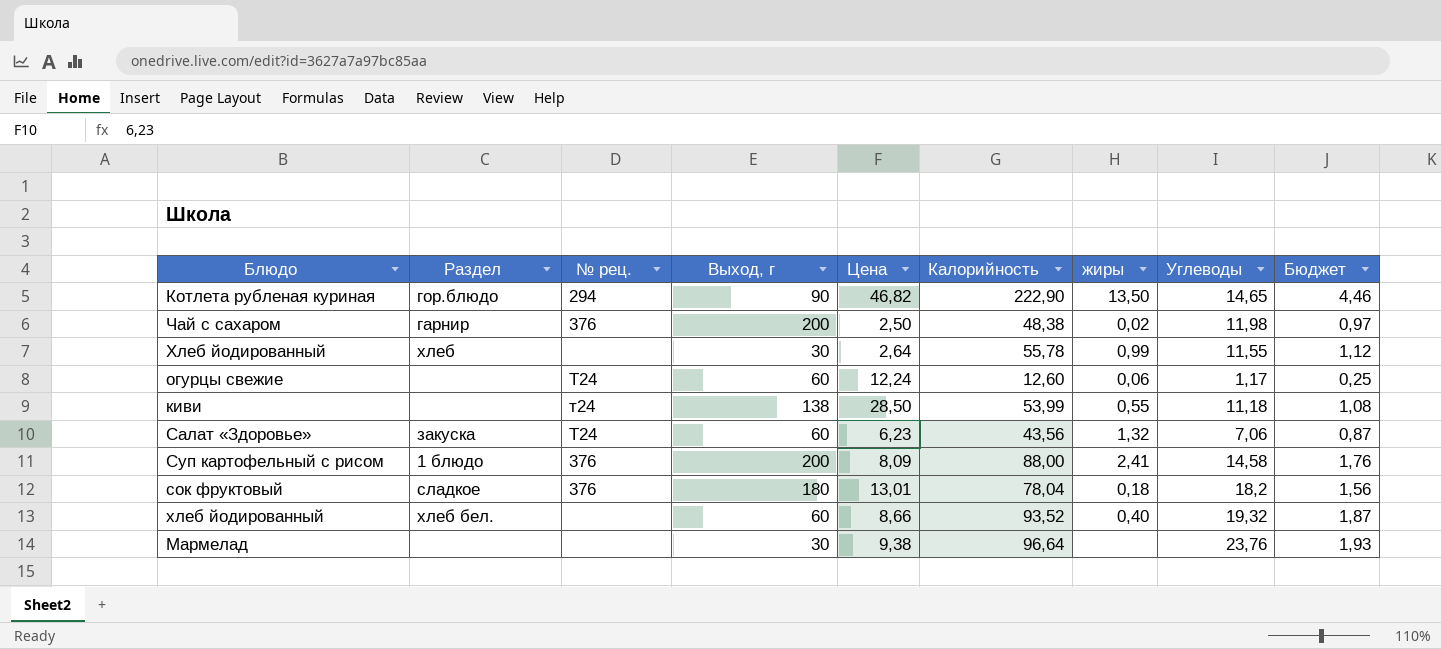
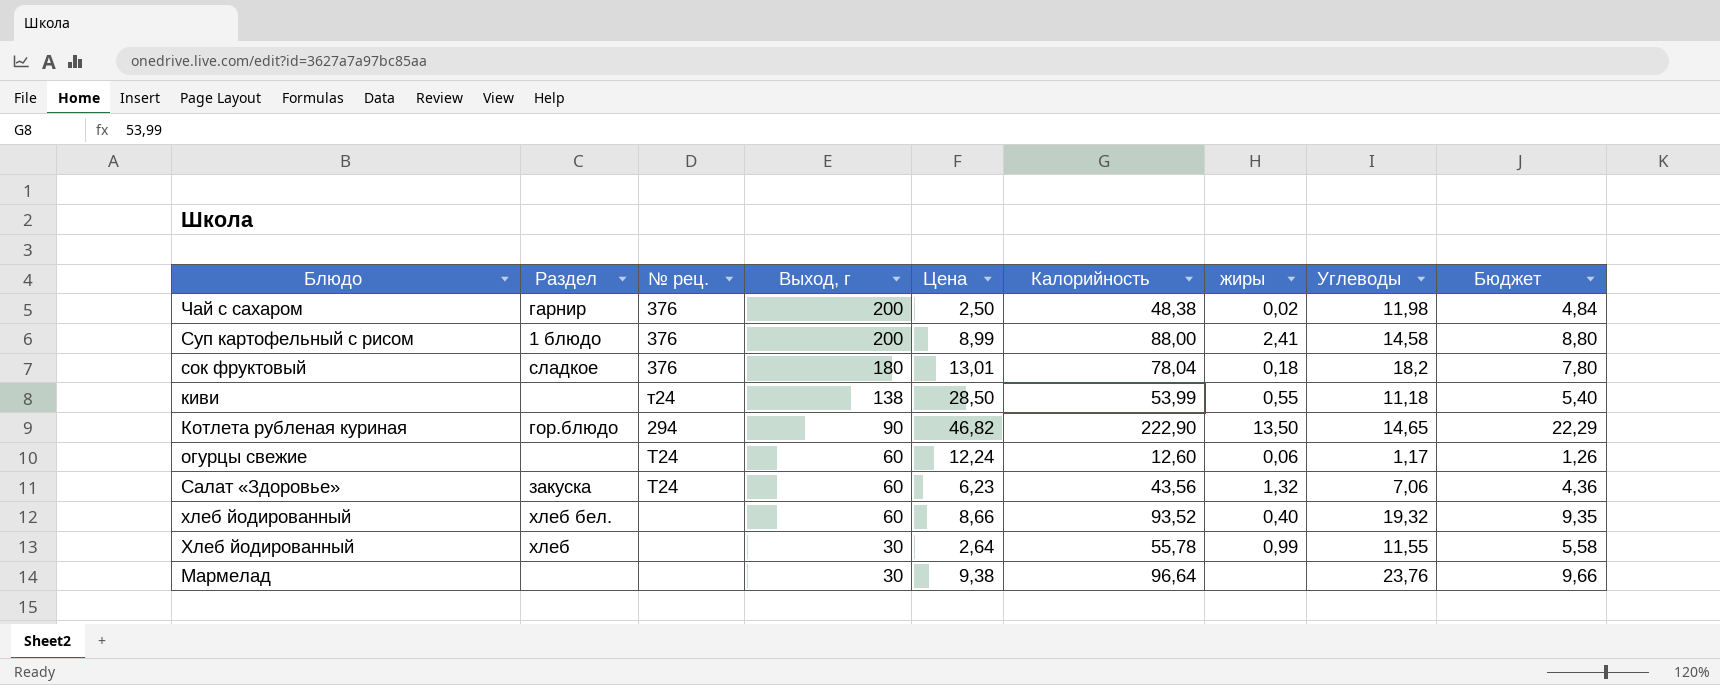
row order: none -> Выход, г descending
column Бюджет | formula: [Калорийность] * 0,02 -> [Калорийность] * 0,1
Суп картофельный с рисом | Цена: 8,09 -> 8,99

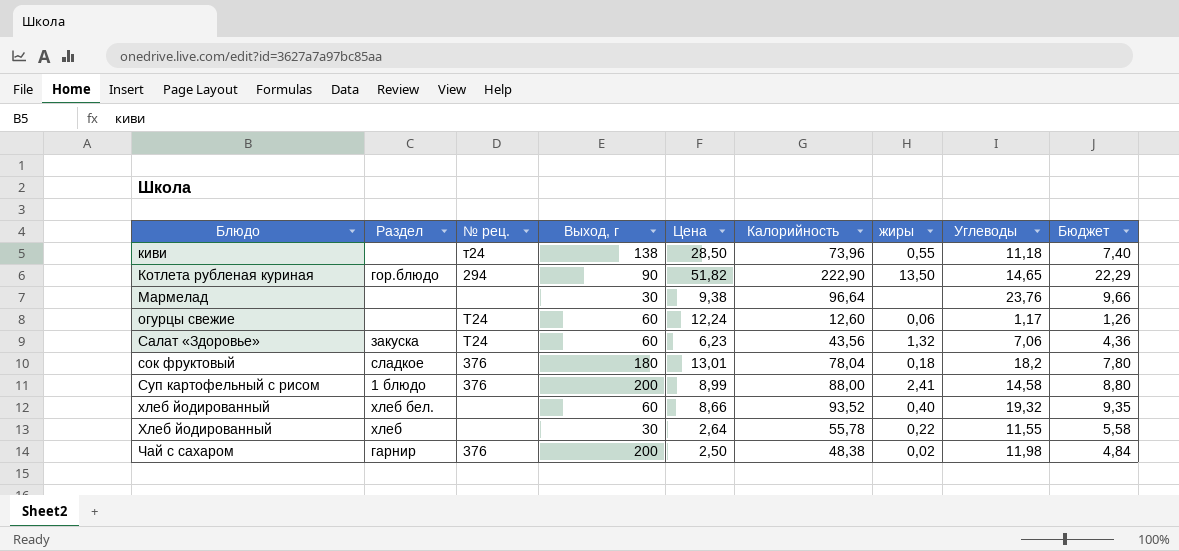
row order: Выход, г descending -> Блюдо ascending
киви | Калорийность: 53,99 -> 73,96
киви | Бюджет: 5,40 -> 7,40
Котлета рубленая куриная | Цена: 46,82 -> 51,82
Хлеб йодированный | жиры: 0,99 -> 0,22

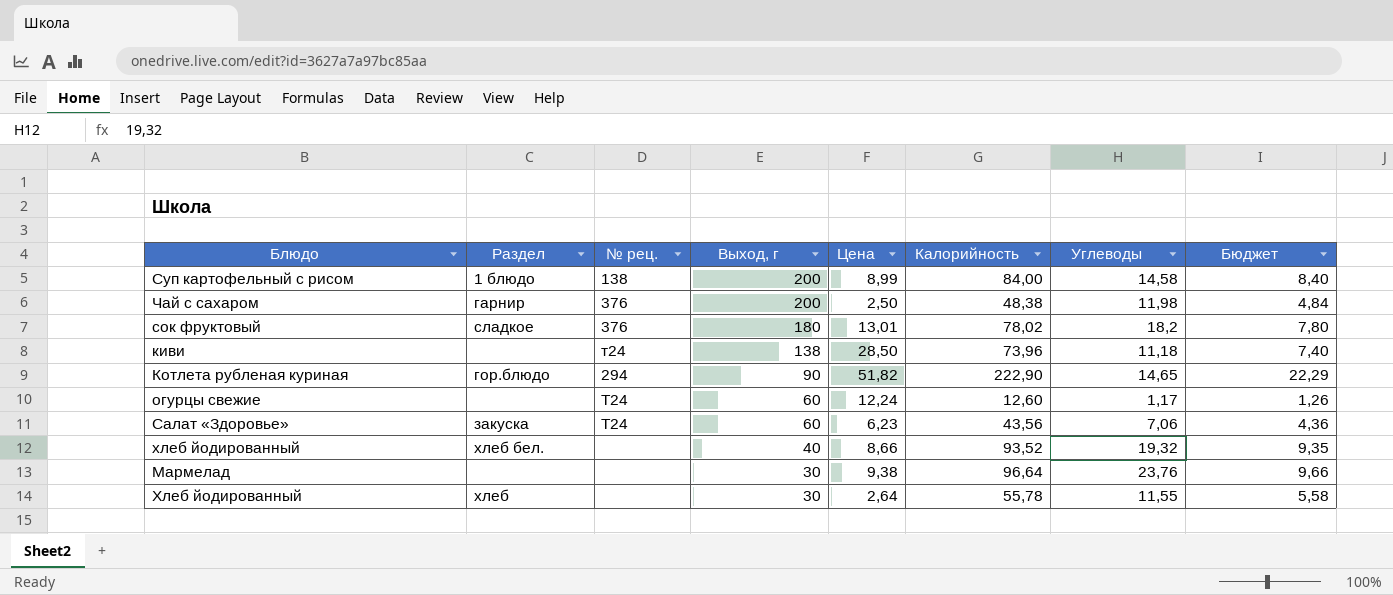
row order: Блюдо ascending -> Выход, г descending
column жиры | position: 7 -> none
Суп картофельный с рисом | № рец.: 376 -> 138
Суп картофельный с рисом | Калорийность: 88,00 -> 84,00
Суп картофельный с рисом | Бюджет: 8,80 -> 8,40
сок фруктовый | Калорийность: 78,04 -> 78,02
хлеб йодированный | Выход, г: 60 -> 40

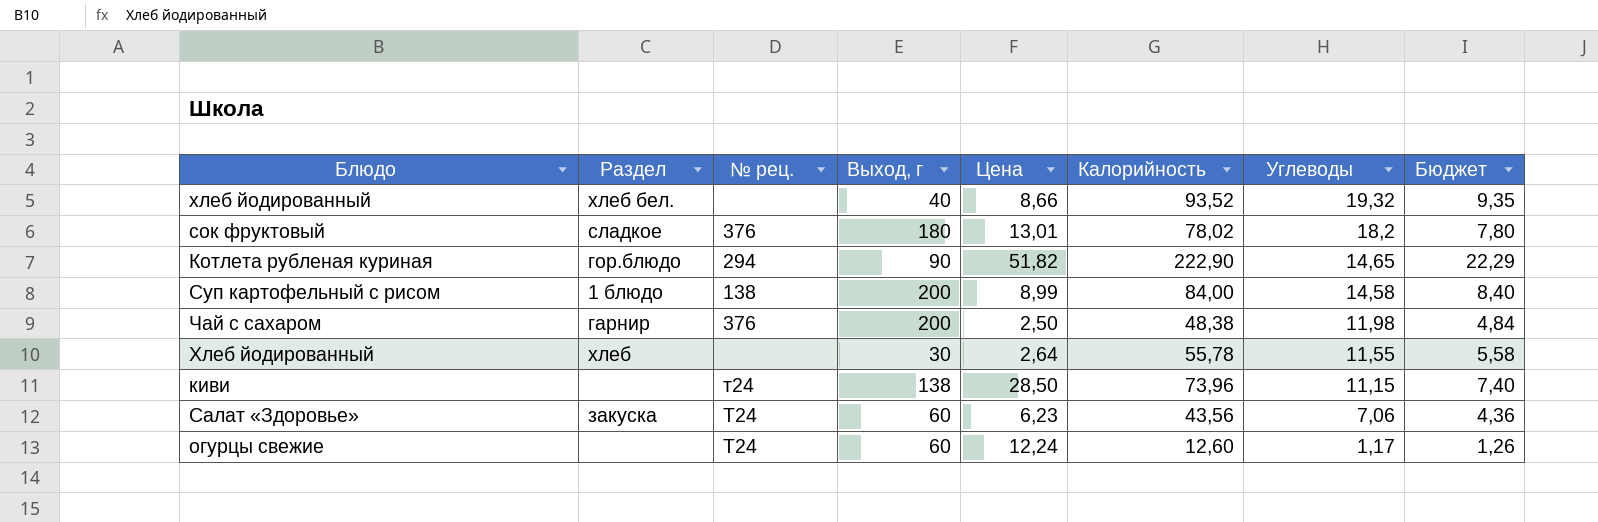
row order: Выход, г descending -> Углеводы descending
row Мармелад: none | none | 30 | 9,38 | 96,64 | 23,76 | 9,66 -> none
киви | Углеводы: 11,18 -> 11,15

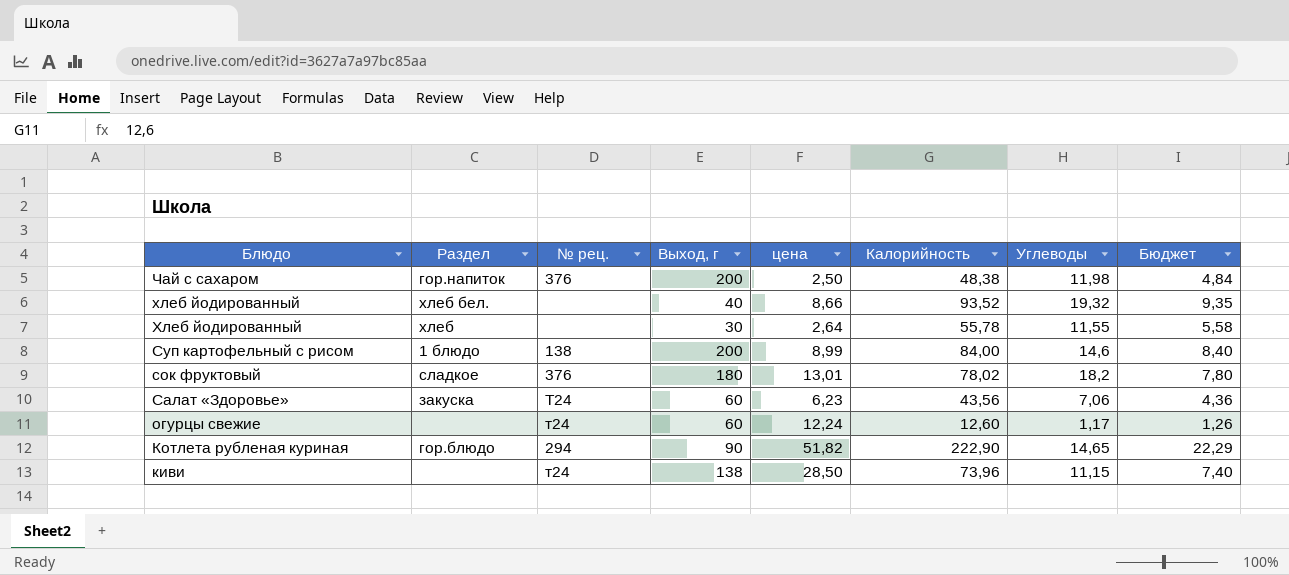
row order: Углеводы descending -> Блюдо descending
column name: Цена -> цена
Чай с сахаром | Раздел: гарнир -> гор.напиток
Суп картофельный с рисом | Углеводы: 14,58 -> 14,6
огурцы свежие | № рец.: Т24 -> т24

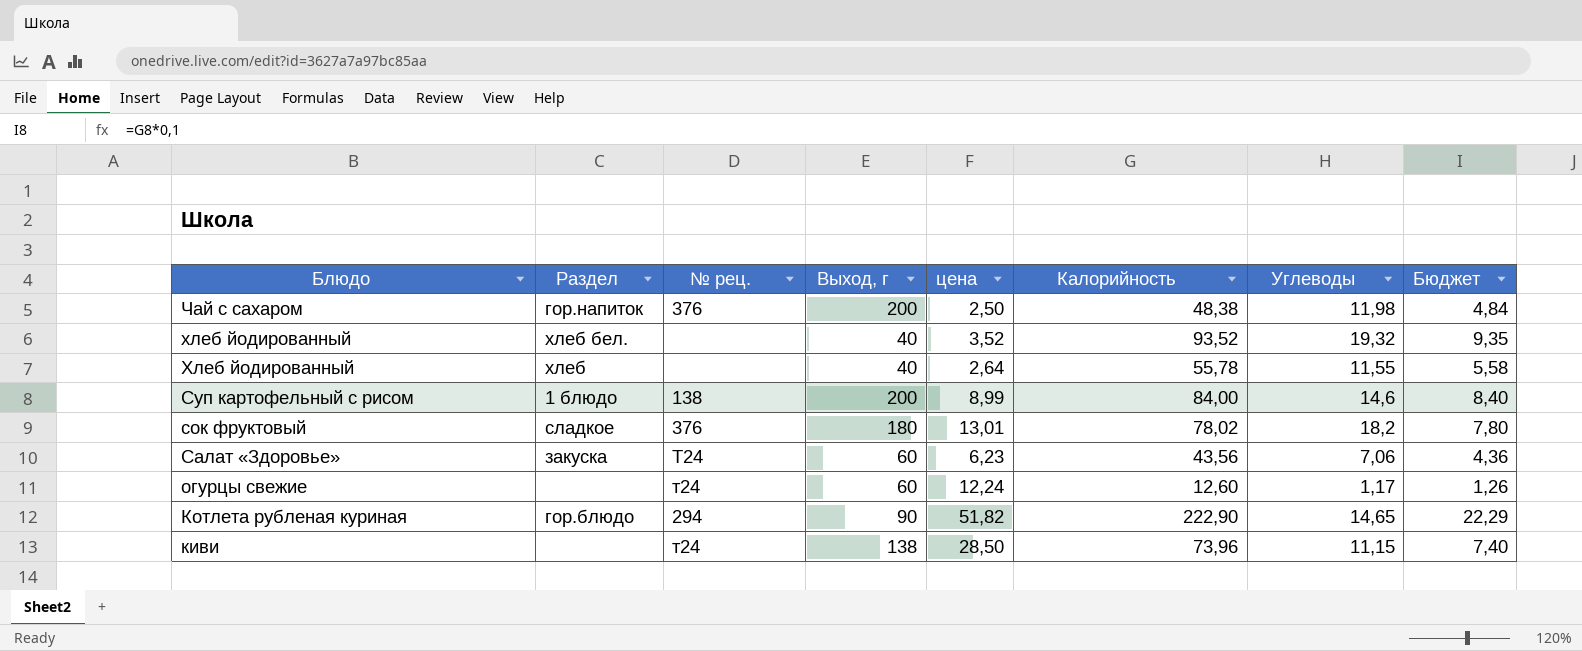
хлеб йодированный | цена: 8,66 -> 3,52
Хлеб йодированный | Выход, г: 30 -> 40

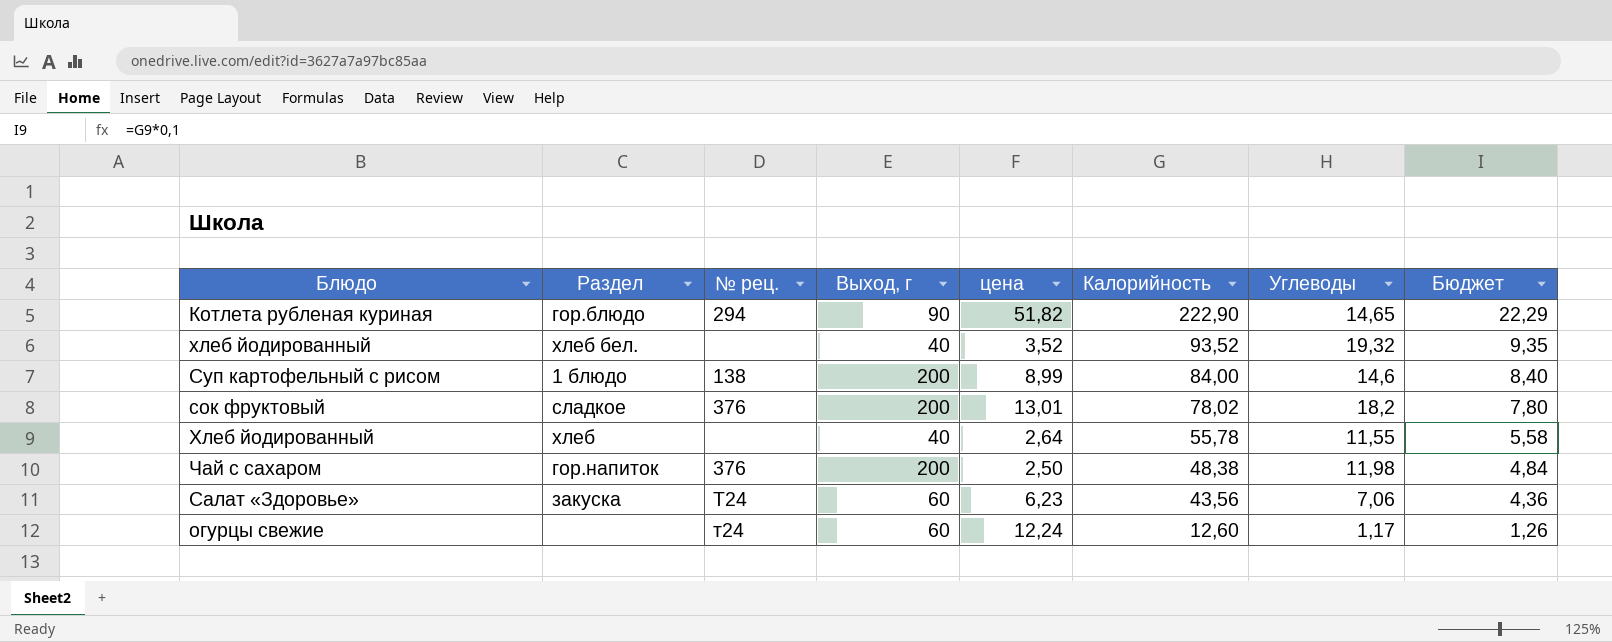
row order: Блюдо descending -> Калорийность descending
row киви: none | т24 | 138 | 28,50 | 73,96 | 11,15 | 7,40 -> none
сок фруктовый | Выход, г: 180 -> 200

